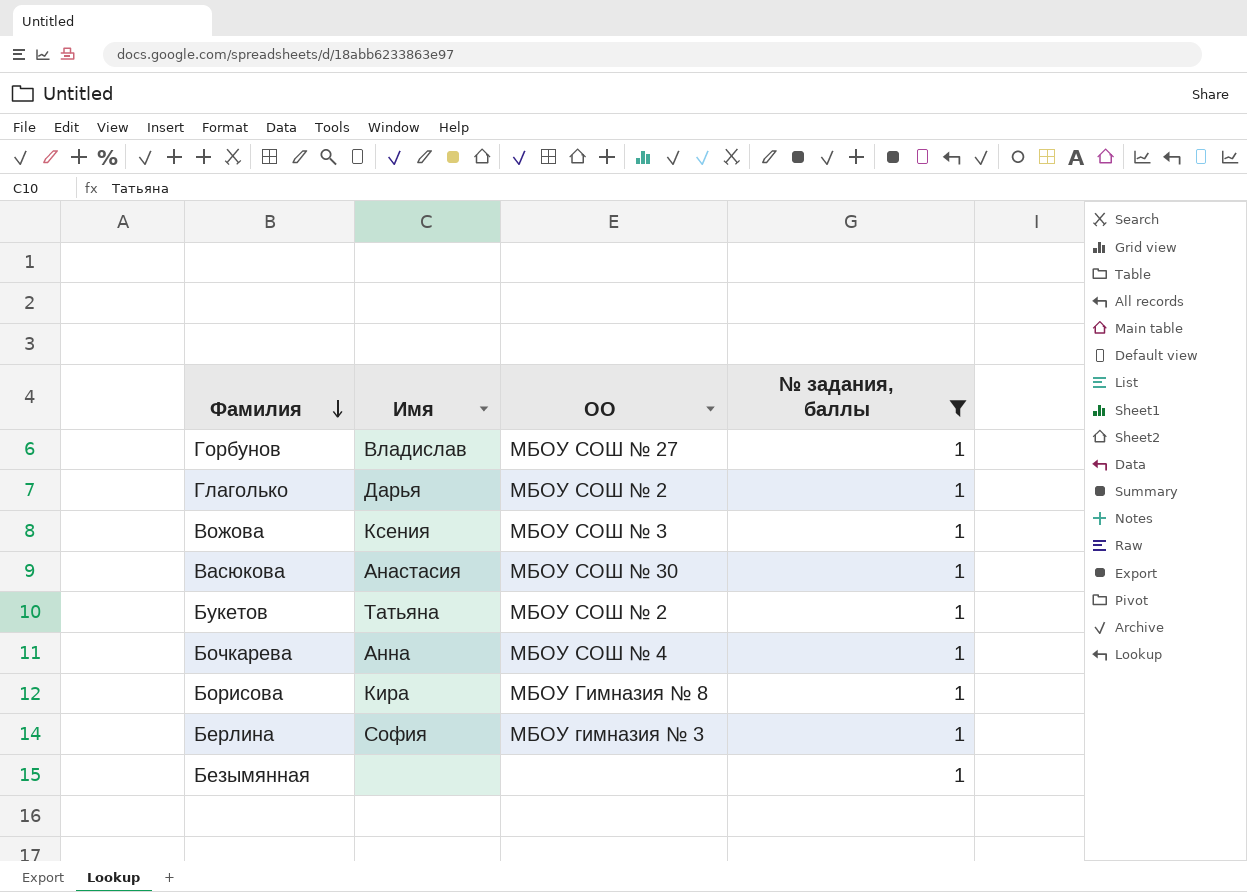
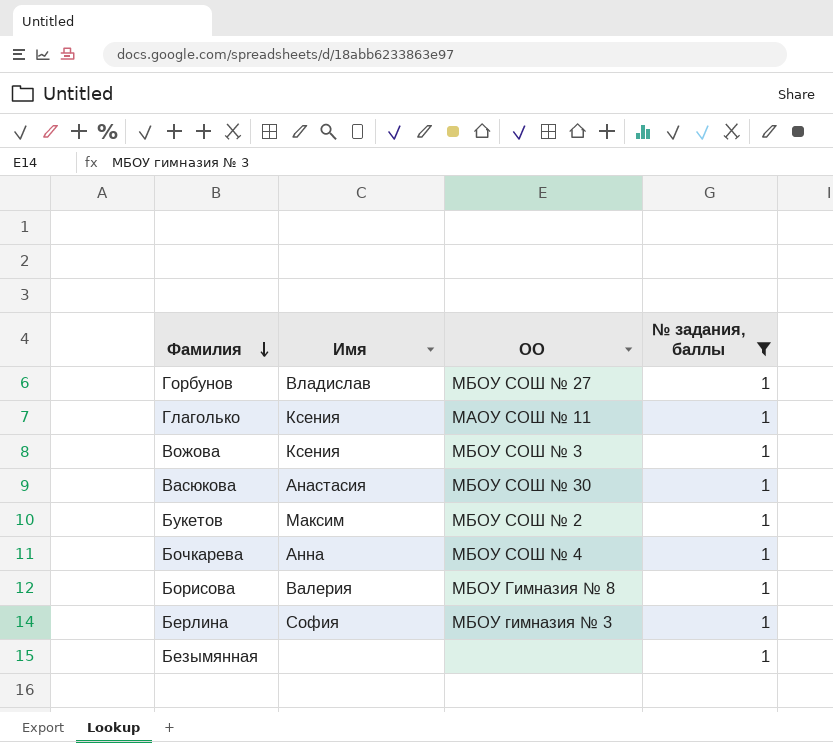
Глаголько | Имя: Дарья -> Ксения
Глаголько | ОО: МБОУ СОШ № 2 -> МАОУ СОШ № 11
Букетов | Имя: Татьяна -> Максим
Борисова | Имя: Кира -> Валерия

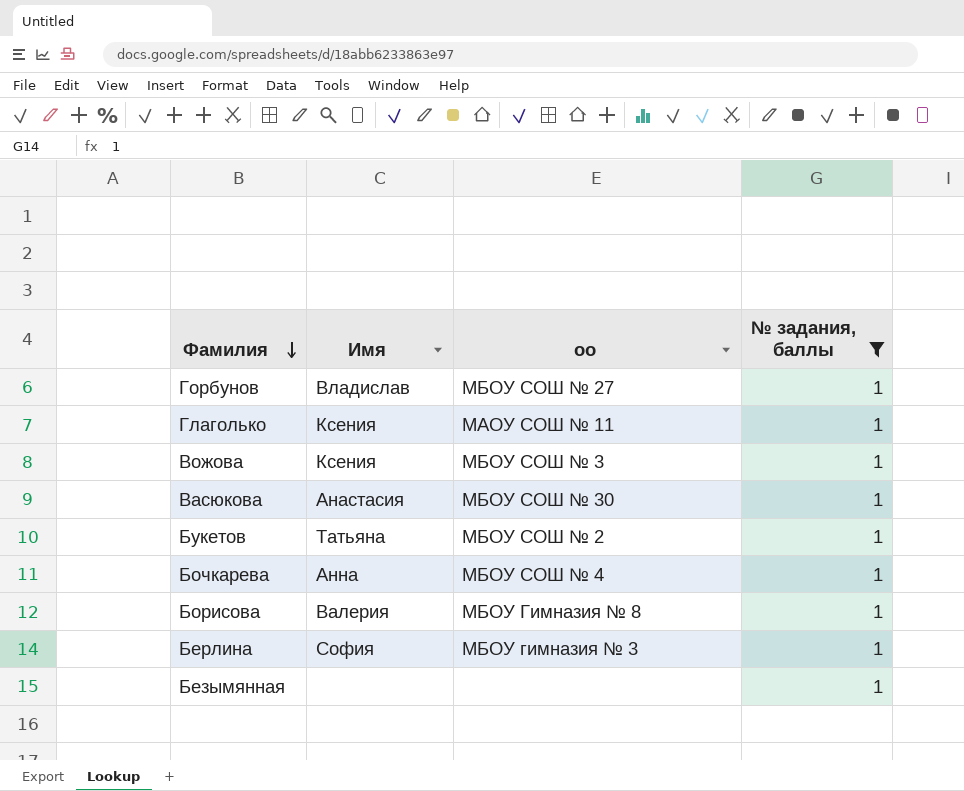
column name: ОО -> оо
Букетов | Имя: Максим -> Татьяна

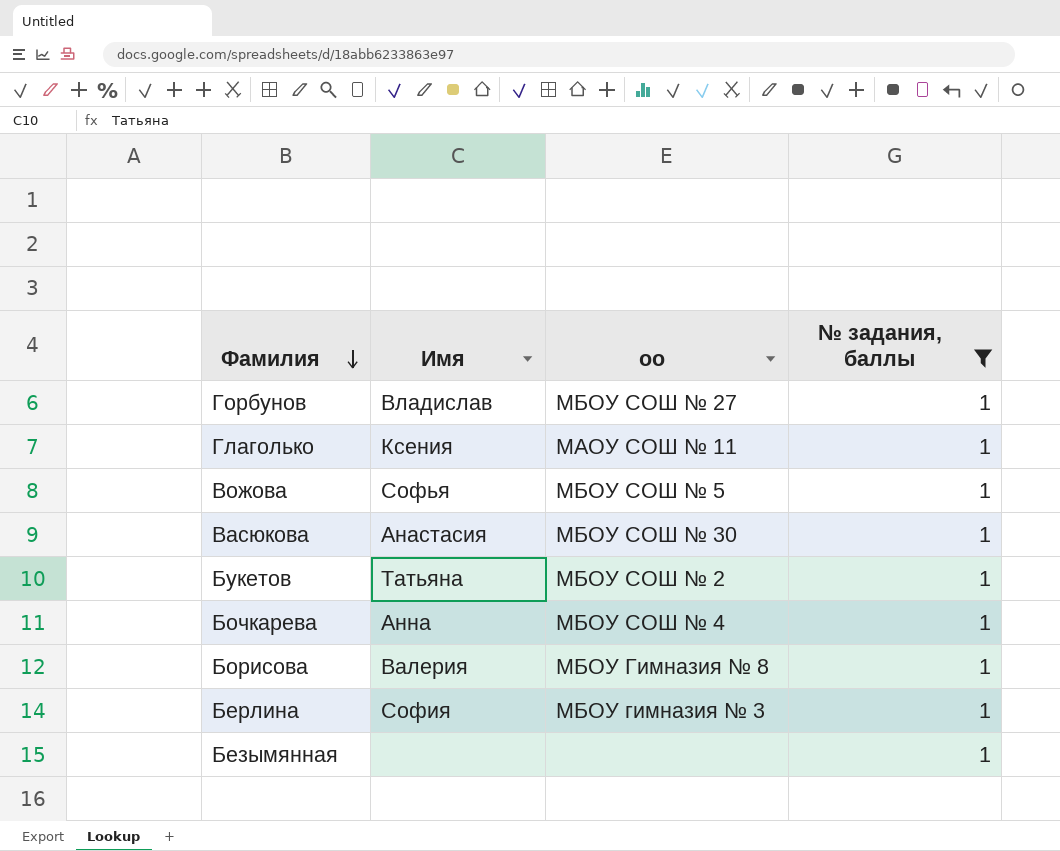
Вожова | Имя: Ксения -> Софья
Вожова | оо: МБОУ СОШ № 3 -> МБОУ СОШ № 5

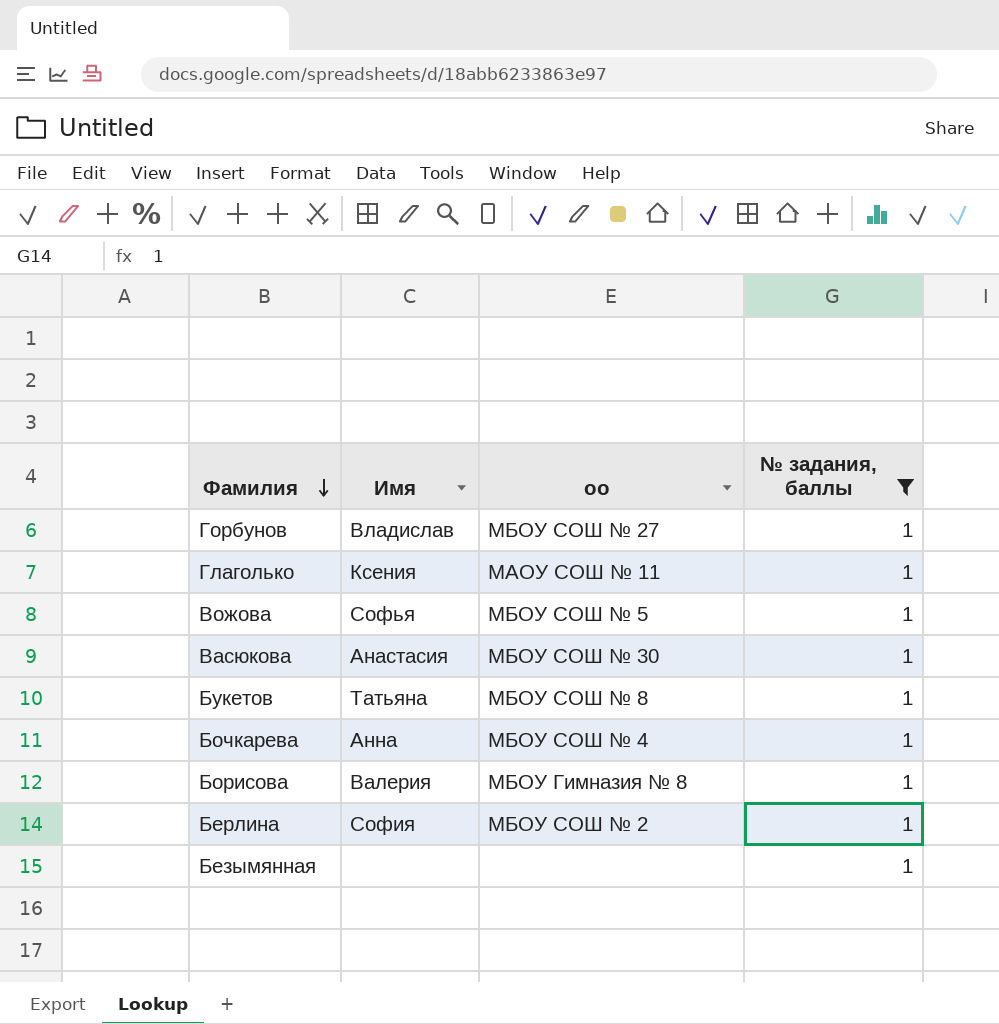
Букетов | оо: МБОУ СОШ № 2 -> МБОУ СОШ № 8
Берлина | оо: МБОУ гимназия № 3 -> МБОУ СОШ № 2

